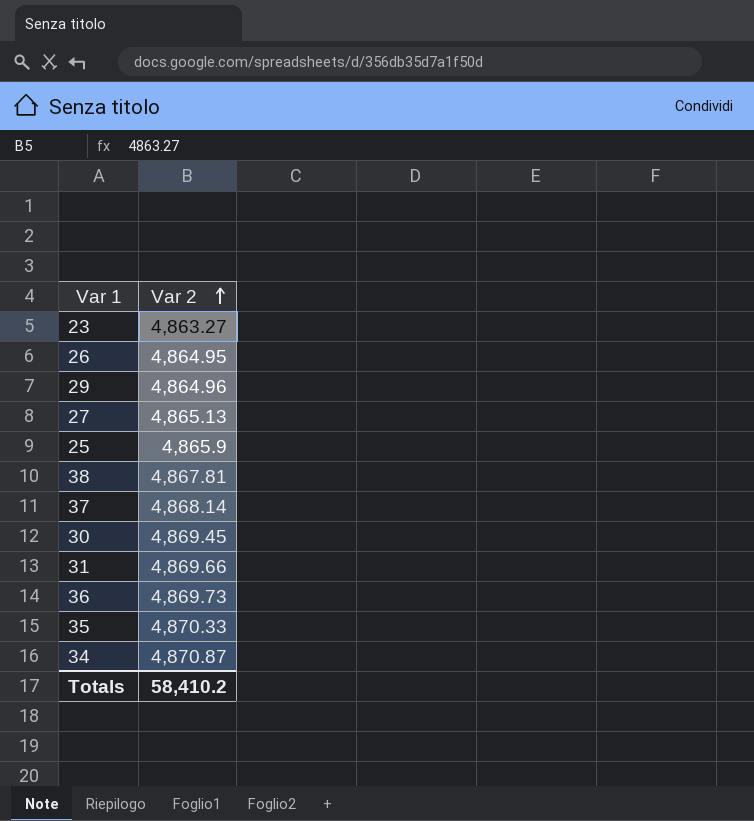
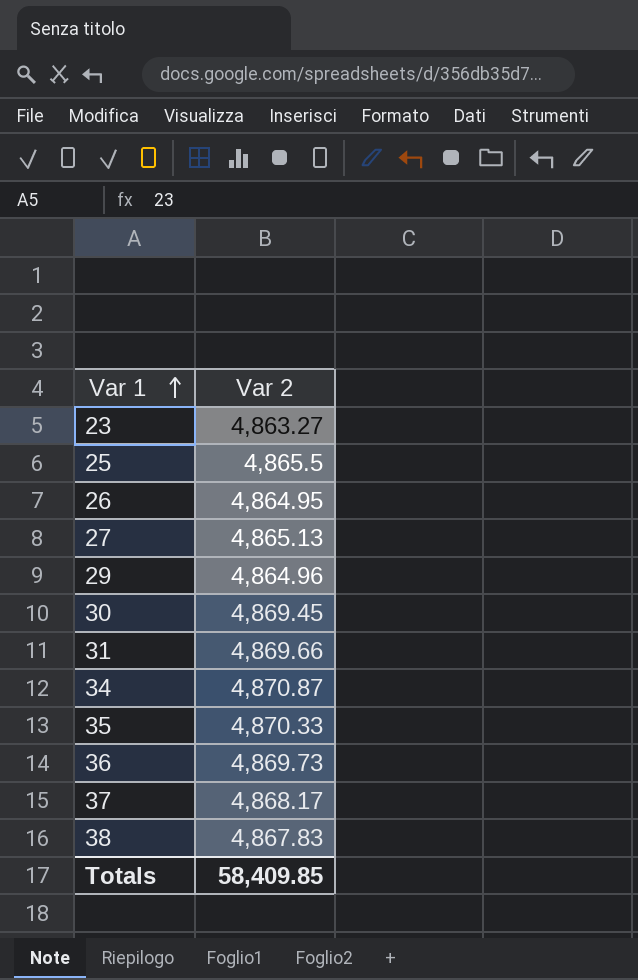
row order: Var 2 ascending -> Var 1 ascending
25 | Var 2: 4,865.9 -> 4,865.5
37 | Var 2: 4,868.14 -> 4,868.17
38 | Var 2: 4,867.81 -> 4,867.83
Totals | Var 2: 58,410.2 -> 58,409.85

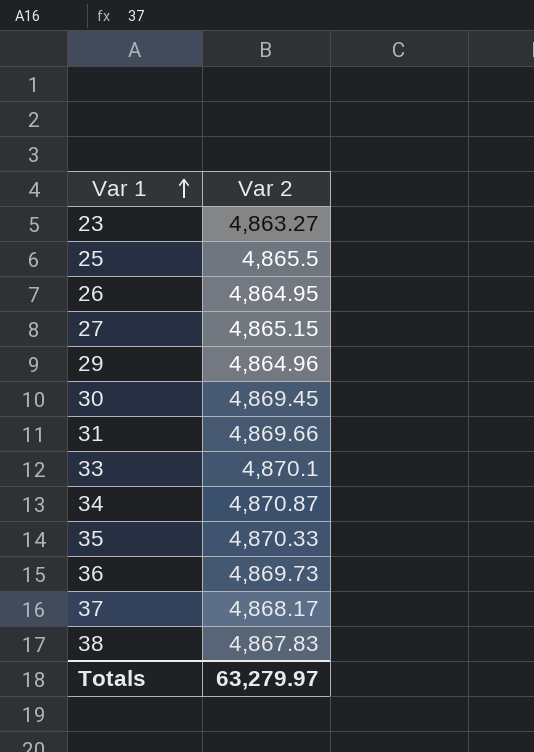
27 | Var 2: 4,865.13 -> 4,865.15
row 33: none -> 4,870.1
Totals | Var 2: 58,409.85 -> 63,279.97

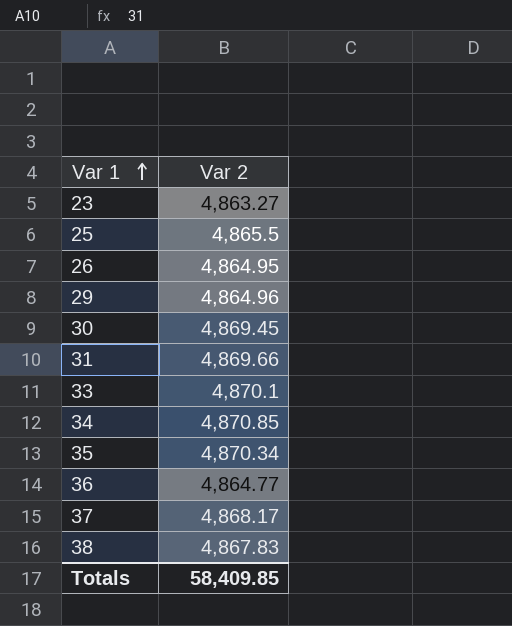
row 27: 4,865.15 -> none
34 | Var 2: 4,870.87 -> 4,870.85
35 | Var 2: 4,870.33 -> 4,870.34
36 | Var 2: 4,869.73 -> 4,864.77
Totals | Var 2: 63,279.97 -> 58,409.85

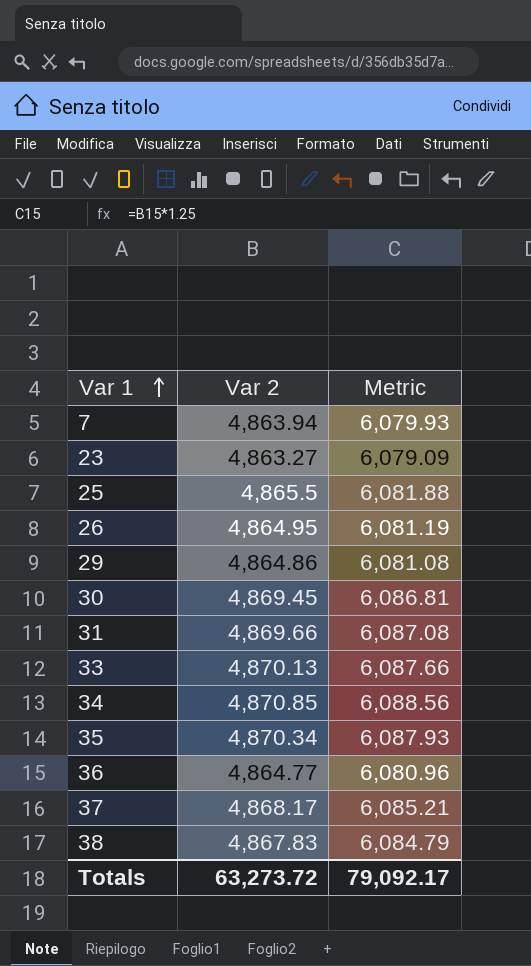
column Metric | formula: none -> [Var 2] * 1.25
row 7: none -> 4,863.94 | 6,079.93
29 | Var 2: 4,864.96 -> 4,864.86
33 | Var 2: 4,870.1 -> 4,870.13
Totals | Var 2: 58,409.85 -> 63,273.72

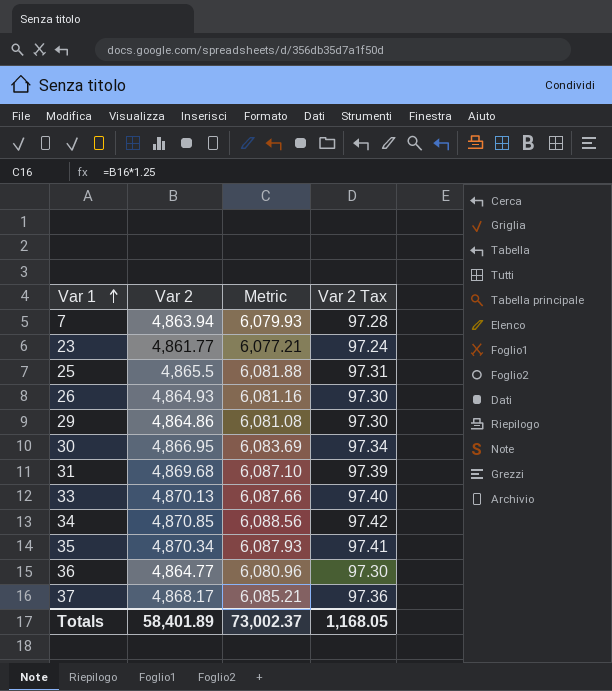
column Var 2 Tax | formula: none -> [Var 2] * 0.02
row 38: 4,867.83 | 6,084.79 -> none
23 | Var 2: 4,863.27 -> 4,861.77
23 | Metric: 6,079.09 -> 6,077.21
26 | Var 2: 4,864.95 -> 4,864.93
26 | Metric: 6,081.19 -> 6,081.16
30 | Var 2: 4,869.45 -> 4,866.95
30 | Metric: 6,086.81 -> 6,083.69
31 | Var 2: 4,869.66 -> 4,869.68
31 | Metric: 6,087.08 -> 6,087.10
Totals | Var 2: 63,273.72 -> 58,401.89
Totals | Metric: 79,092.17 -> 73,002.37

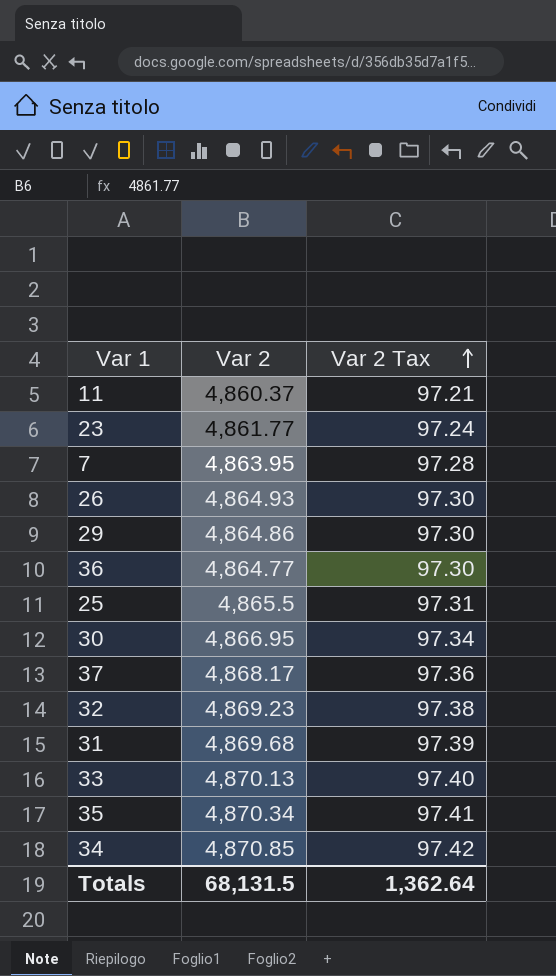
row order: Var 1 ascending -> Var 2 Tax ascending
column Metric | formula: [Var 2] * 1.25 -> none
row 11: none -> 4,860.37 | 97.21
7 | Var 2: 4,863.94 -> 4,863.95
row 32: none -> 4,869.23 | 97.38
Totals | Var 2: 58,401.89 -> 68,131.5
Totals | Var 2 Tax: 1,168.05 -> 1,362.64

